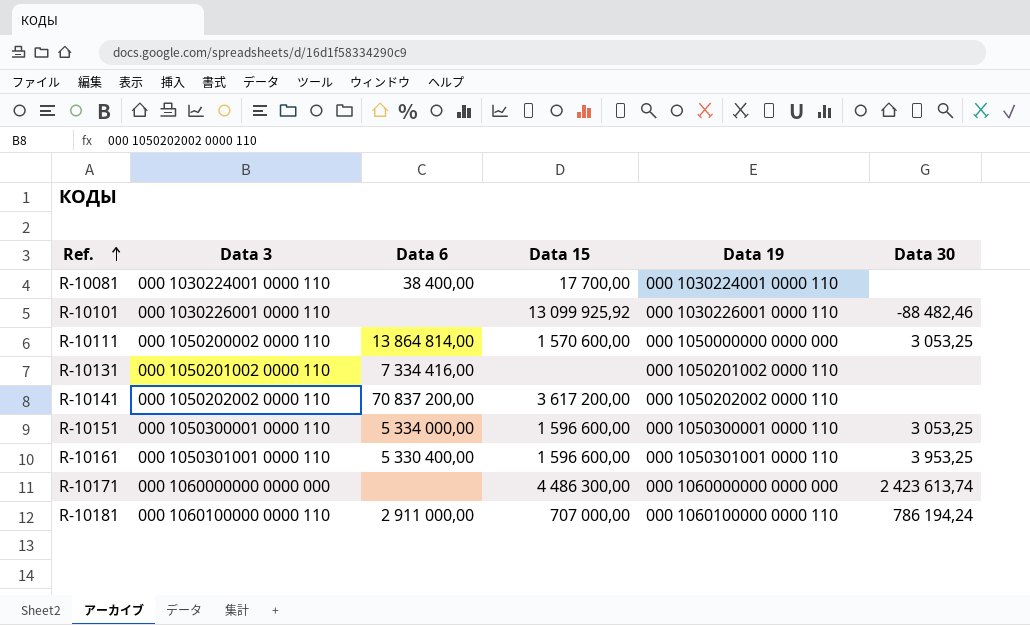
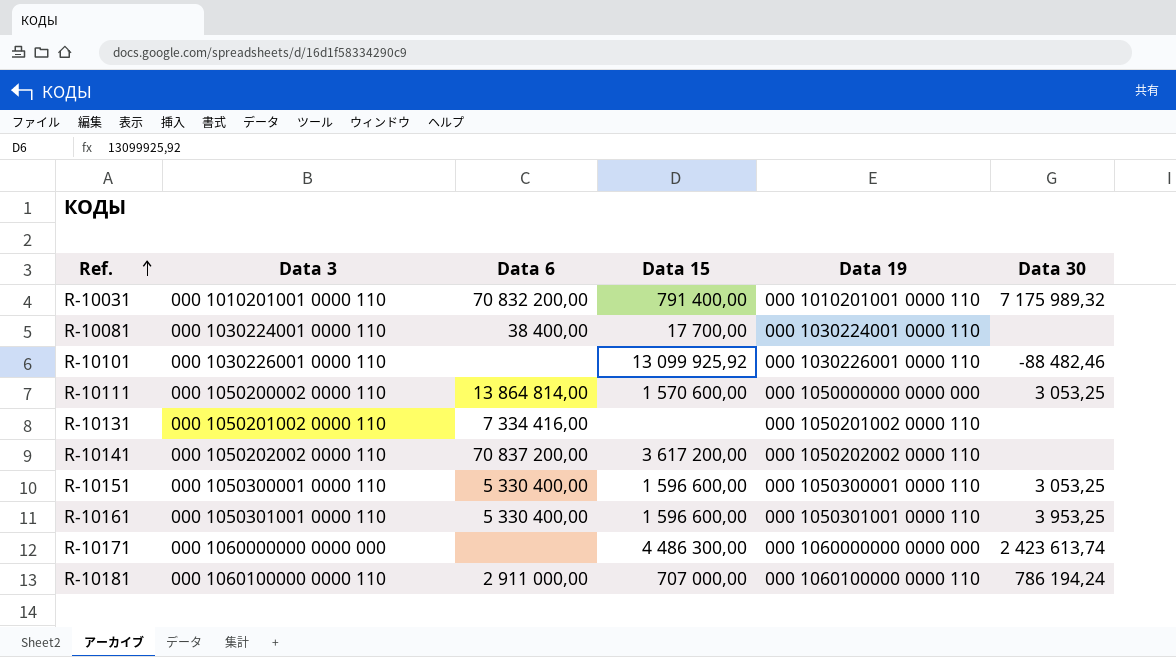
row R-10031: none -> 000 1010201001 0000 110 | 70 832 200,00 | 791 400,00 | 000 1010201001 0000 110 | 7 175 989,32
R-10151 | Data 6: 5 334 000,00 -> 5 330 400,00

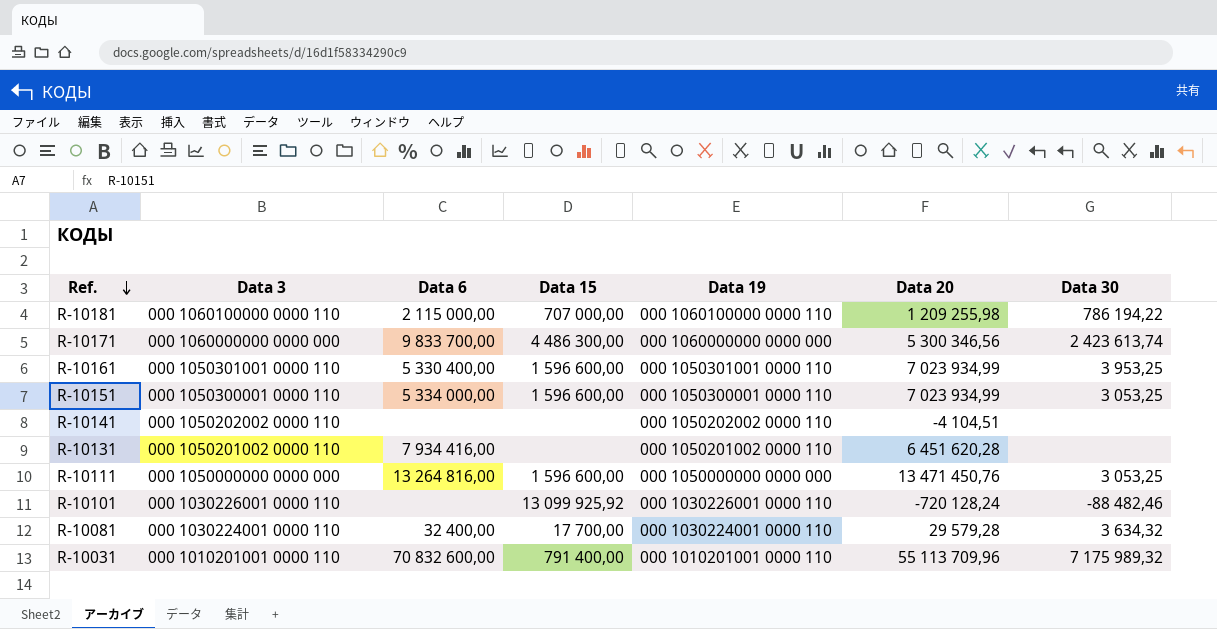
row order: Ref. ascending -> Ref. descending
column Data 20 | position: none -> 6
R-10181 | Data 6: 2 911 000,00 -> 2 115 000,00
R-10181 | Data 30: 786 194,24 -> 786 194,22
R-10171 | Data 6: none -> 9 833 700,00
R-10151 | Data 6: 5 330 400,00 -> 5 334 000,00
R-10141 | Data 6: 70 837 200,00 -> none
R-10141 | Data 15: 3 617 200,00 -> none
R-10131 | Data 6: 7 334 416,00 -> 7 934 416,00
R-10111 | Data 3: 000 1050200002 0000 110 -> 000 1050000000 0000 000
R-10111 | Data 6: 13 864 814,00 -> 13 264 816,00
R-10111 | Data 15: 1 570 600,00 -> 1 596 600,00
R-10081 | Data 6: 38 400,00 -> 32 400,00
R-10081 | Data 30: none -> 3 634,32
R-10031 | Data 6: 70 832 200,00 -> 70 832 600,00

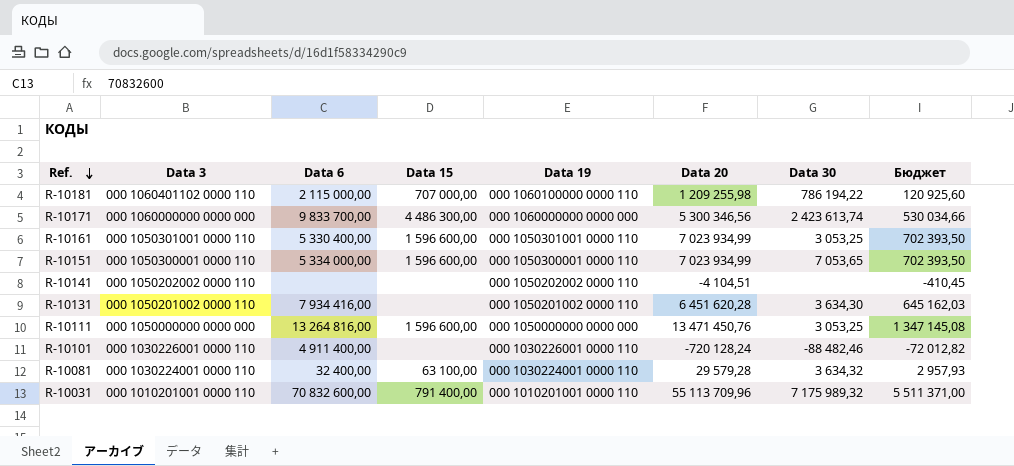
column Бюджет | formula: none -> [Data 20] * 0,1
R-10181 | Data 3: 000 1060100000 0000 110 -> 000 1060401102 0000 110
R-10161 | Data 30: 3 953,25 -> 3 053,25
R-10151 | Data 30: 3 053,25 -> 7 053,65
R-10131 | Data 30: none -> 3 634,30
R-10101 | Data 6: none -> 4 911 400,00
R-10101 | Data 15: 13 099 925,92 -> none
R-10081 | Data 15: 17 700,00 -> 63 100,00

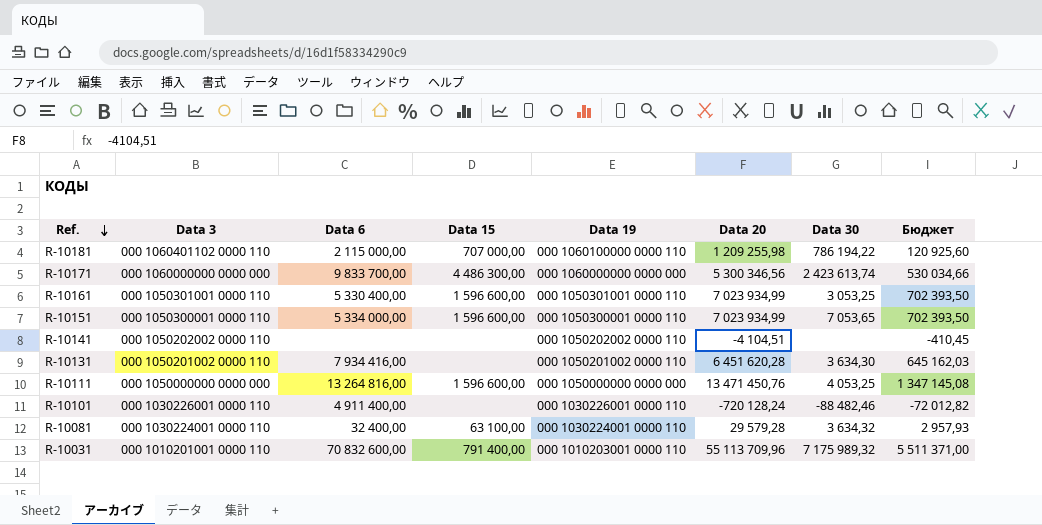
R-10111 | Data 30: 3 053,25 -> 4 053,25
R-10031 | Data 19: 000 1010201001 0000 110 -> 000 1010203001 0000 110

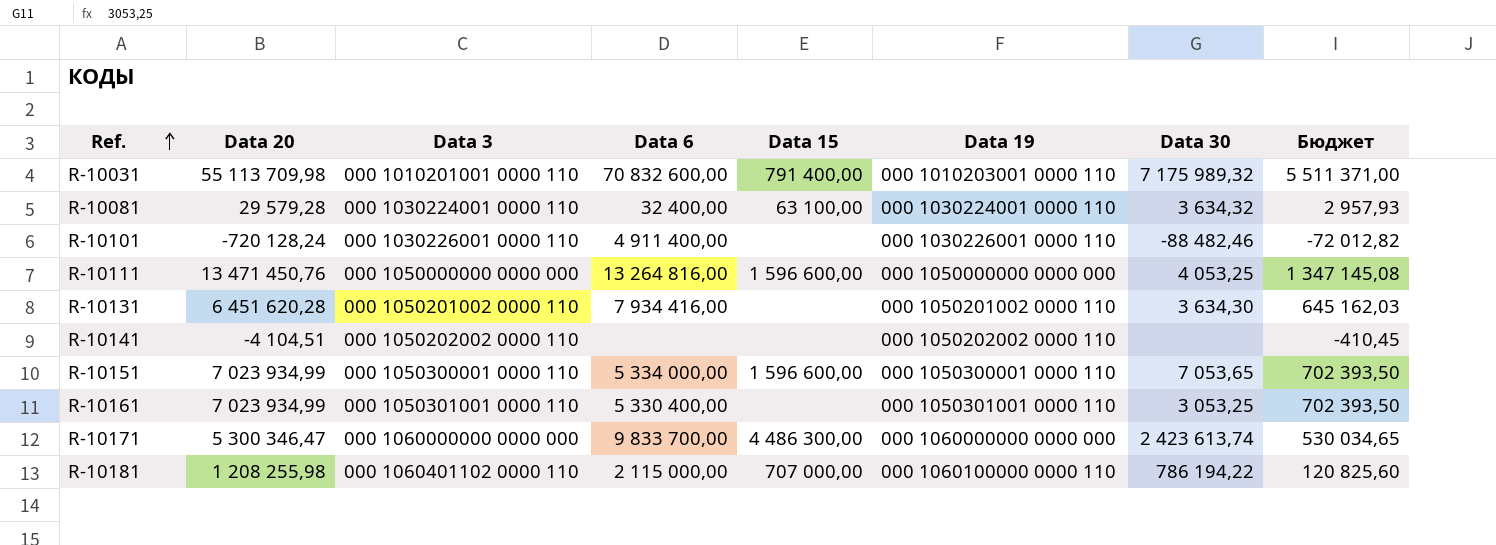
row order: Ref. descending -> Ref. ascending
column Data 20 | position: 6 -> 2
R-10031 | Data 20: 55 113 709,96 -> 55 113 709,98
R-10161 | Data 15: 1 596 600,00 -> none
R-10171 | Data 20: 5 300 346,56 -> 5 300 346,47
R-10171 | Бюджет: 530 034,66 -> 530 034,65
R-10181 | Data 20: 1 209 255,98 -> 1 208 255,98
R-10181 | Бюджет: 120 925,60 -> 120 825,60

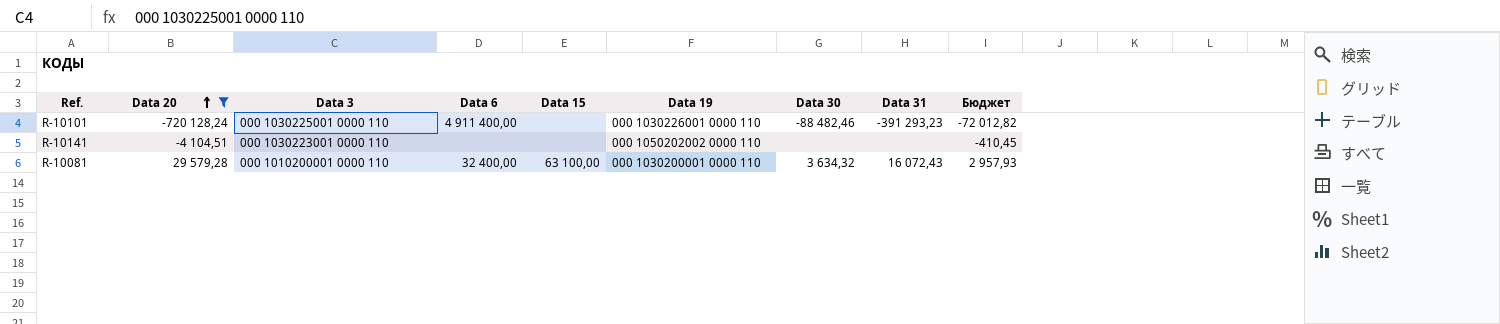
filter: none -> Data 20 <= 29 579,28
row order: Ref. ascending -> Data 20 ascending
column Data 31 | position: none -> 8
R-10101 | Data 3: 000 1030226001 0000 110 -> 000 1030225001 0000 110
R-10141 | Data 3: 000 1050202002 0000 110 -> 000 1030223001 0000 110
R-10081 | Data 3: 000 1030224001 0000 110 -> 000 1010200001 0000 110
R-10081 | Data 19: 000 1030224001 0000 110 -> 000 1030200001 0000 110

